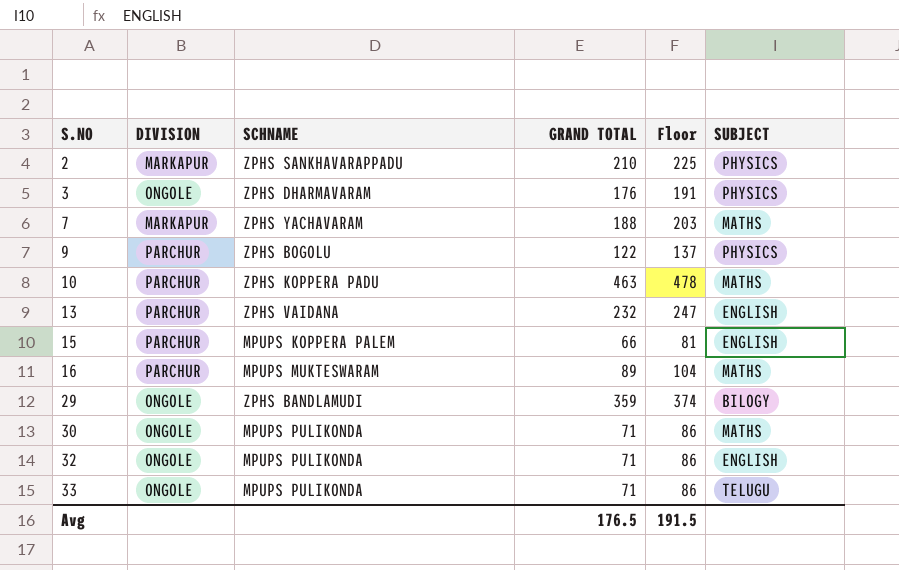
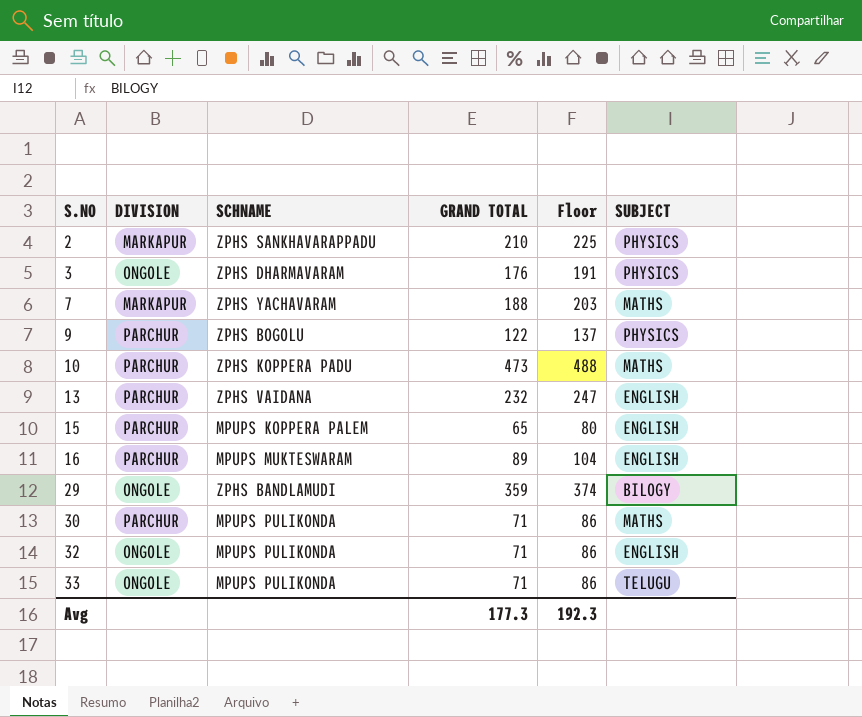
10 | GRAND TOTAL: 463 -> 473
10 | Floor: 478 -> 488
15 | GRAND TOTAL: 66 -> 65
15 | Floor: 81 -> 80
16 | SUBJECT: MATHS -> ENGLISH
30 | DIVISION: ONGOLE -> PARCHUR
Avg | GRAND TOTAL: 176.5 -> 177.3
Avg | Floor: 191.5 -> 192.3

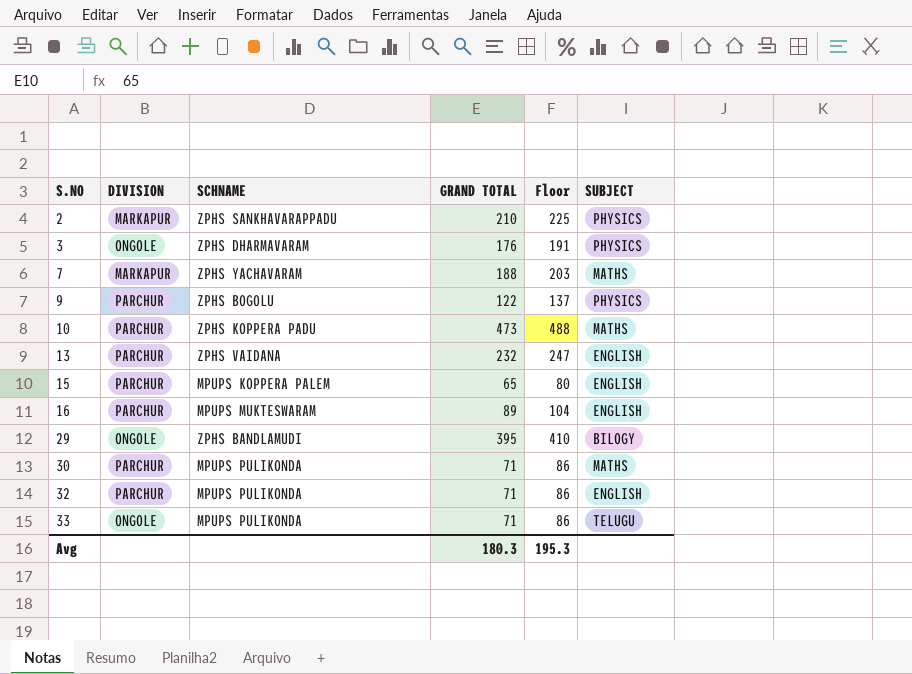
29 | GRAND TOTAL: 359 -> 395
29 | Floor: 374 -> 410
32 | DIVISION: ONGOLE -> PARCHUR
Avg | GRAND TOTAL: 177.3 -> 180.3
Avg | Floor: 192.3 -> 195.3

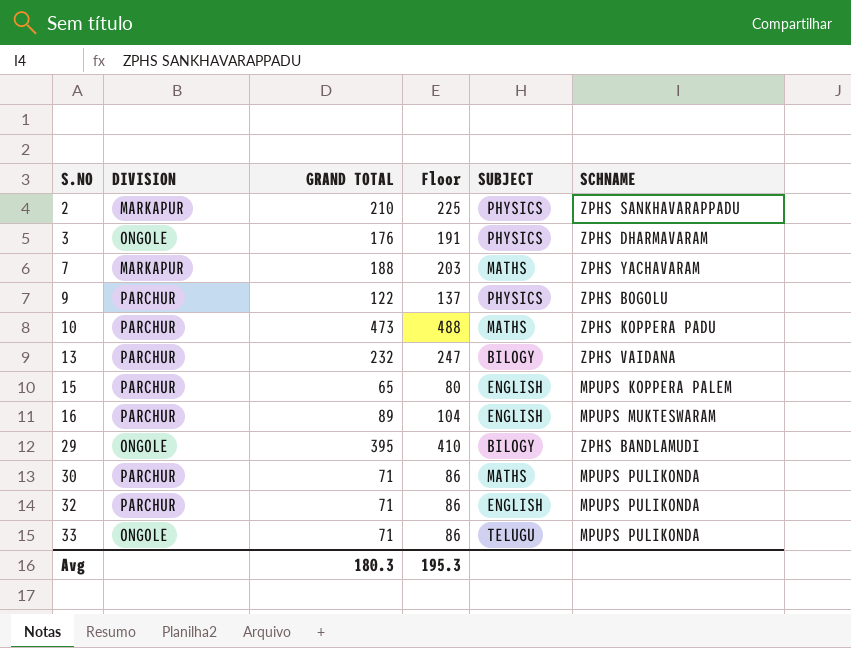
column SCHNAME | position: 3 -> 6
13 | SUBJECT: ENGLISH -> BILOGY

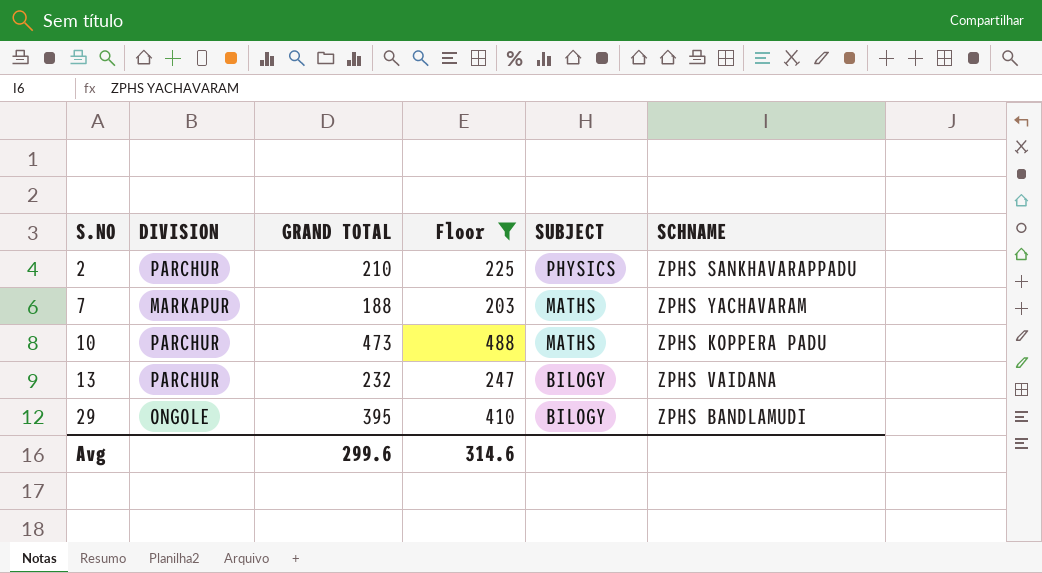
filter: none -> Floor >= 203
2 | DIVISION: MARKAPUR -> PARCHUR
Avg | GRAND TOTAL: 180.3 -> 299.6
Avg | Floor: 195.3 -> 314.6

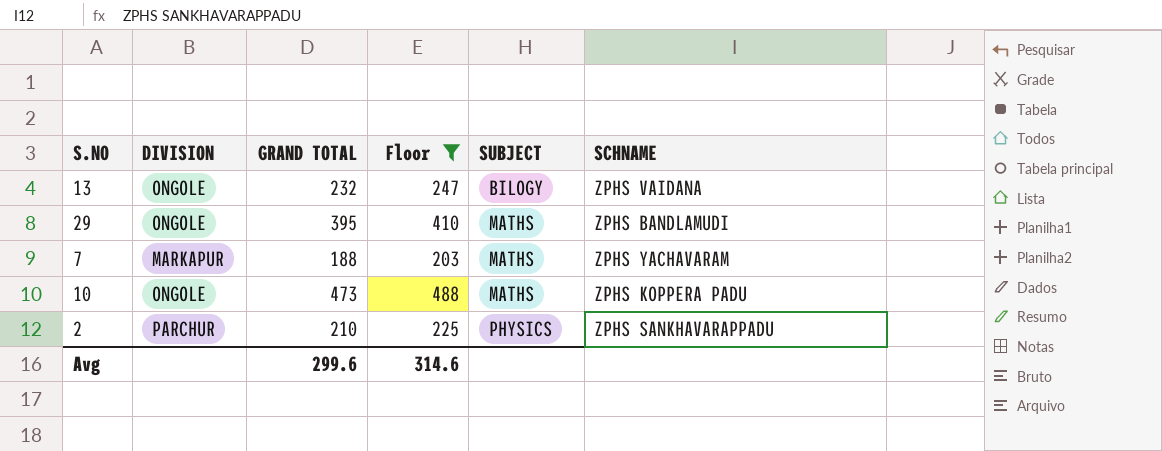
row order: S.NO ascending -> SUBJECT ascending
13 | DIVISION: PARCHUR -> ONGOLE
29 | SUBJECT: BILOGY -> MATHS
10 | DIVISION: PARCHUR -> ONGOLE

